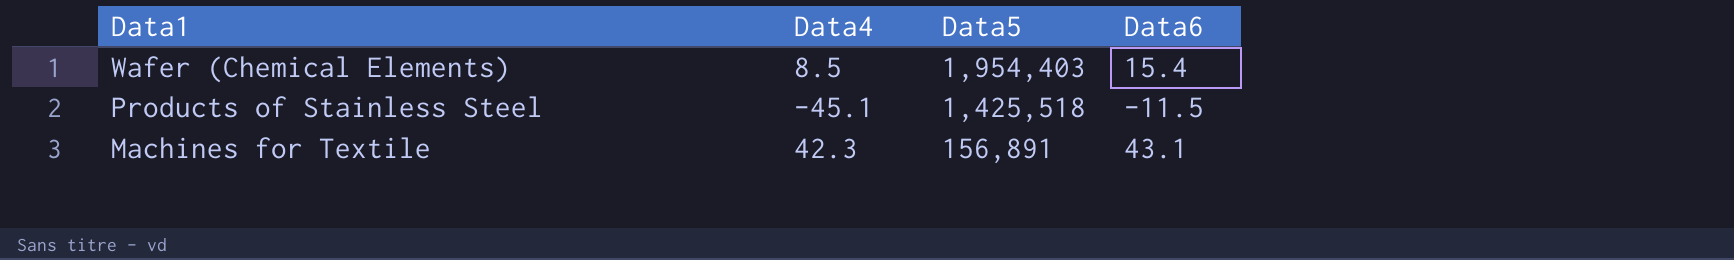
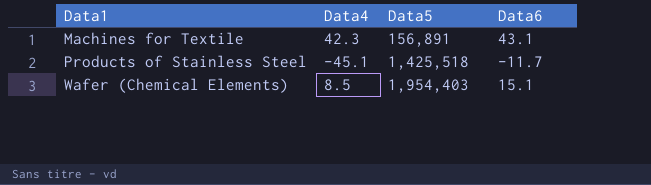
row order: Data1 descending -> Data1 ascending
Products of Stainless Steel | Data6: -11.5 -> -11.7
Wafer (Chemical Elements) | Data6: 15.4 -> 15.1

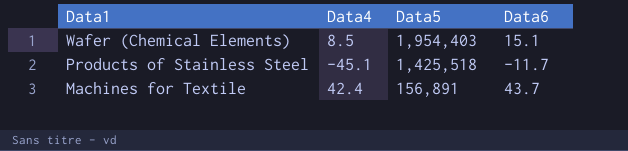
row order: Data1 ascending -> Data1 descending
Machines for Textile | Data4: 42.3 -> 42.4
Machines for Textile | Data6: 43.1 -> 43.7

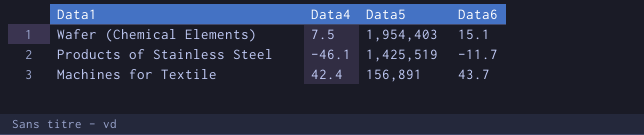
Wafer (Chemical Elements) | Data4: 8.5 -> 7.5
Products of Stainless Steel | Data4: -45.1 -> -46.1
Products of Stainless Steel | Data5: 1,425,518 -> 1,425,519

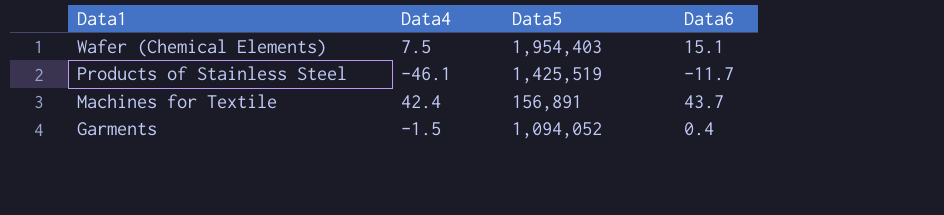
row Garments: none -> -1.5 | 1,094,052 | 0.4

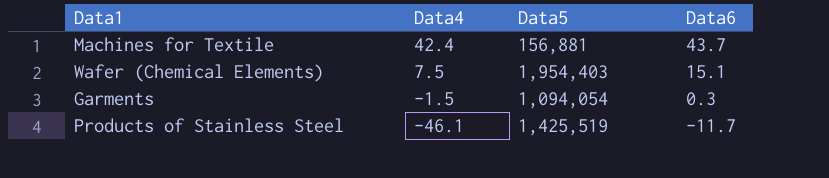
row order: Data1 descending -> Data4 descending
Machines for Textile | Data5: 156,891 -> 156,881
Garments | Data5: 1,094,052 -> 1,094,054
Garments | Data6: 0.4 -> 0.3

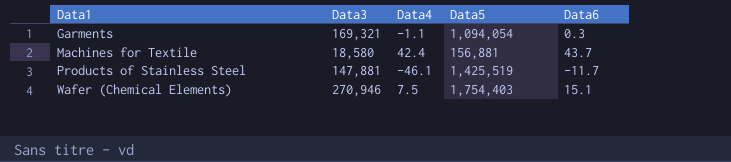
row order: Data4 descending -> Data1 ascending
column Data3 | position: none -> 2
Garments | Data4: -1.5 -> -1.1
Wafer (Chemical Elements) | Data5: 1,954,403 -> 1,754,403

